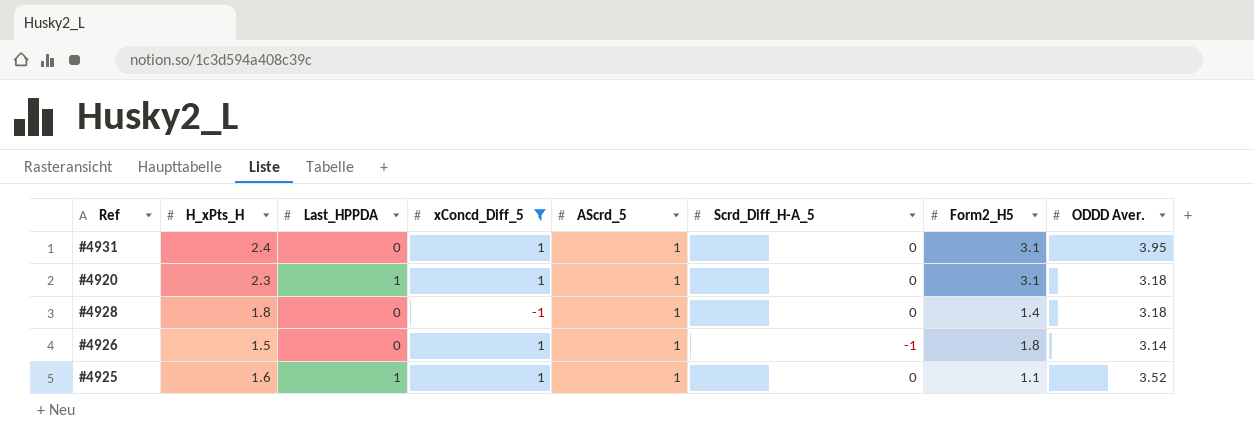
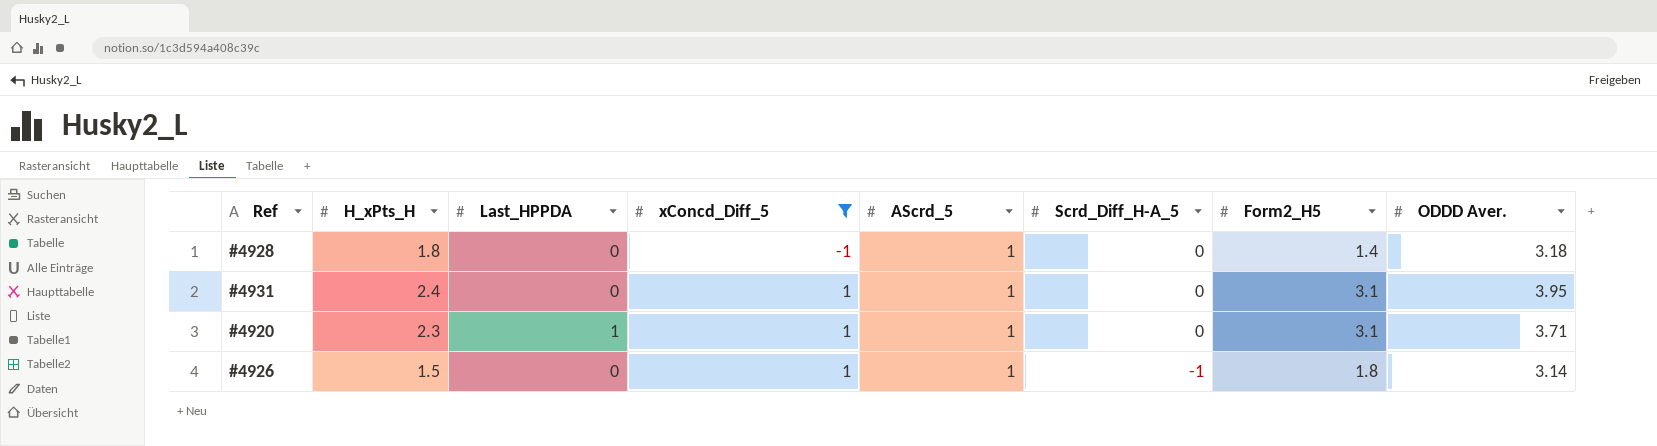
row order: none -> xConcd_Diff_5 ascending
row #4925: 1.6 | 1 | 1 | 1 | 0 | 1.1 | 3.52 -> none
#4920 | ODDD Aver.: 3.18 -> 3.71

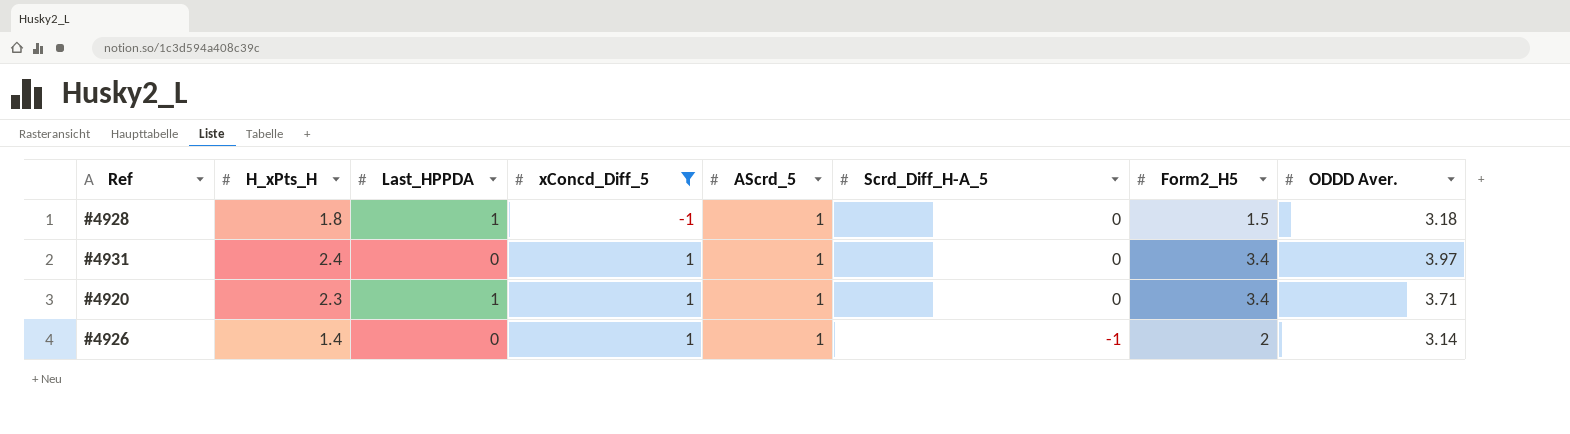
#4928 | Last_HPPDA: 0 -> 1
#4928 | Form2_H5: 1.4 -> 1.5
#4931 | Form2_H5: 3.1 -> 3.4
#4931 | ODDD Aver.: 3.95 -> 3.97
#4920 | Form2_H5: 3.1 -> 3.4
#4926 | H_xPts_H: 1.5 -> 1.4
#4926 | Form2_H5: 1.8 -> 2

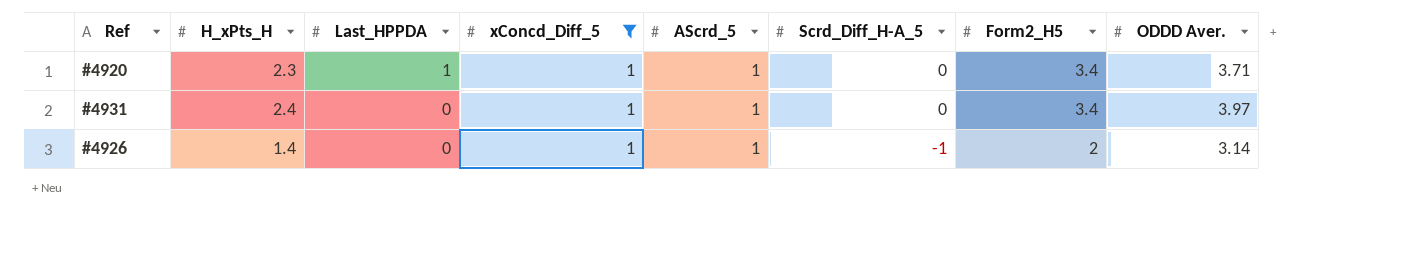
row order: xConcd_Diff_5 ascending -> Last_HPPDA descending
row #4928: 1.8 | 1 | -1 | 1 | 0 | 1.5 | 3.18 -> none

